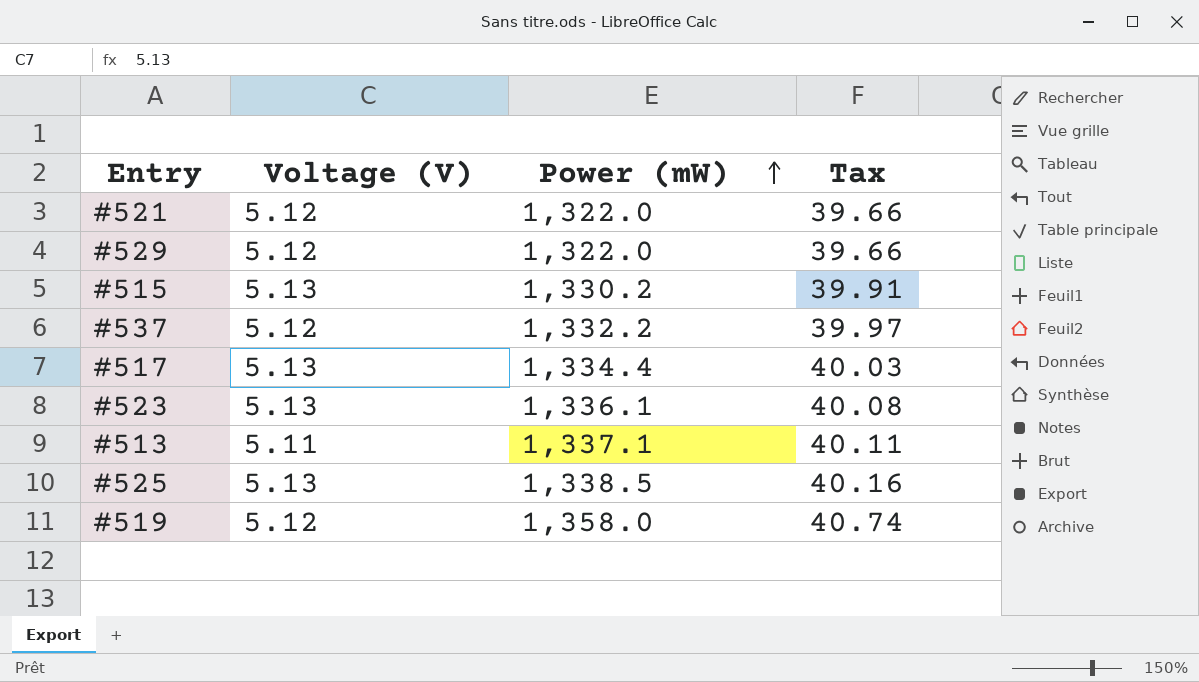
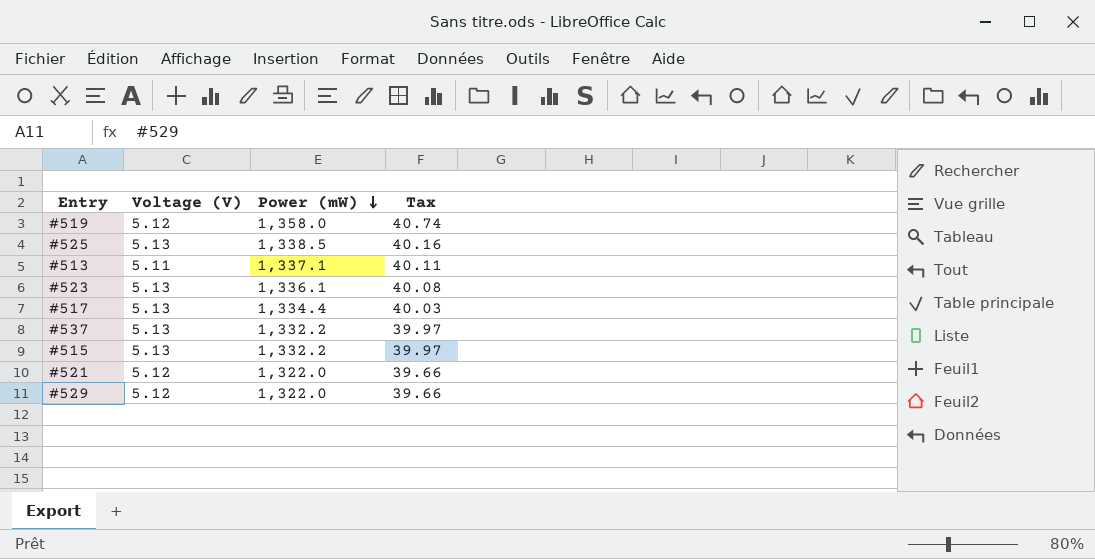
row order: Power (mW) ascending -> Power (mW) descending
#537 | Voltage (V): 5.12 -> 5.13
#515 | Power (mW): 1,330.2 -> 1,332.2
#515 | Tax: 39.91 -> 39.97

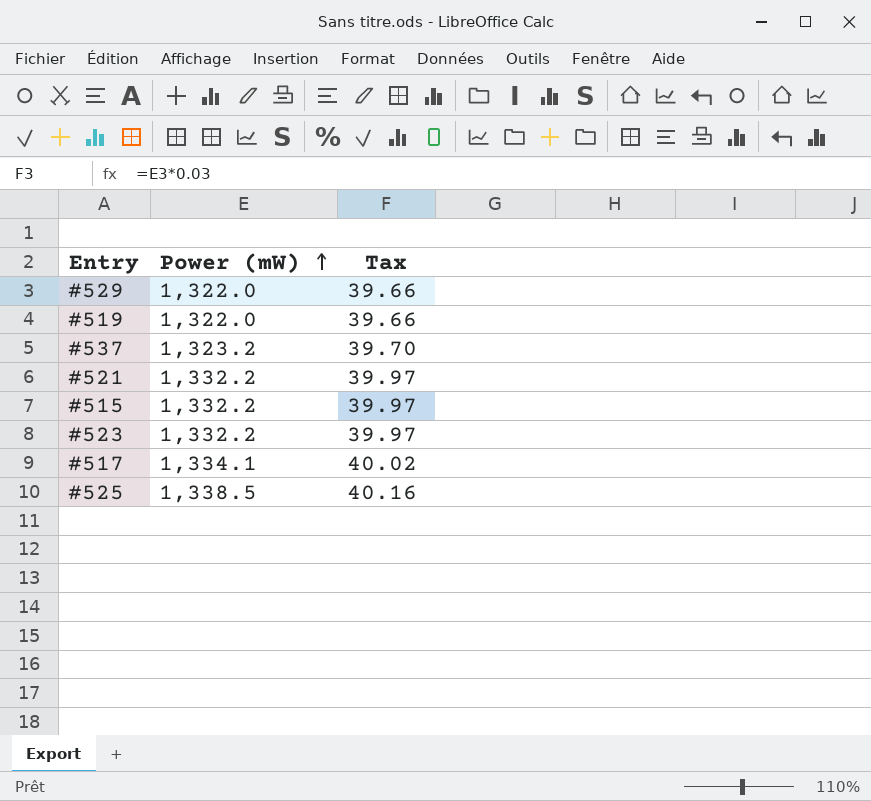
row order: Power (mW) descending -> Power (mW) ascending
column Voltage (V) | position: 2 -> none
row #513: 5.11 | 1,337.1 | 40.11 -> none
#519 | Power (mW): 1,358.0 -> 1,322.0
#519 | Tax: 40.74 -> 39.66
#537 | Power (mW): 1,332.2 -> 1,323.2
#537 | Tax: 39.97 -> 39.70
#521 | Power (mW): 1,322.0 -> 1,332.2
#521 | Tax: 39.66 -> 39.97
#523 | Power (mW): 1,336.1 -> 1,332.2
#523 | Tax: 40.08 -> 39.97
#517 | Power (mW): 1,334.4 -> 1,334.1
#517 | Tax: 40.03 -> 40.02

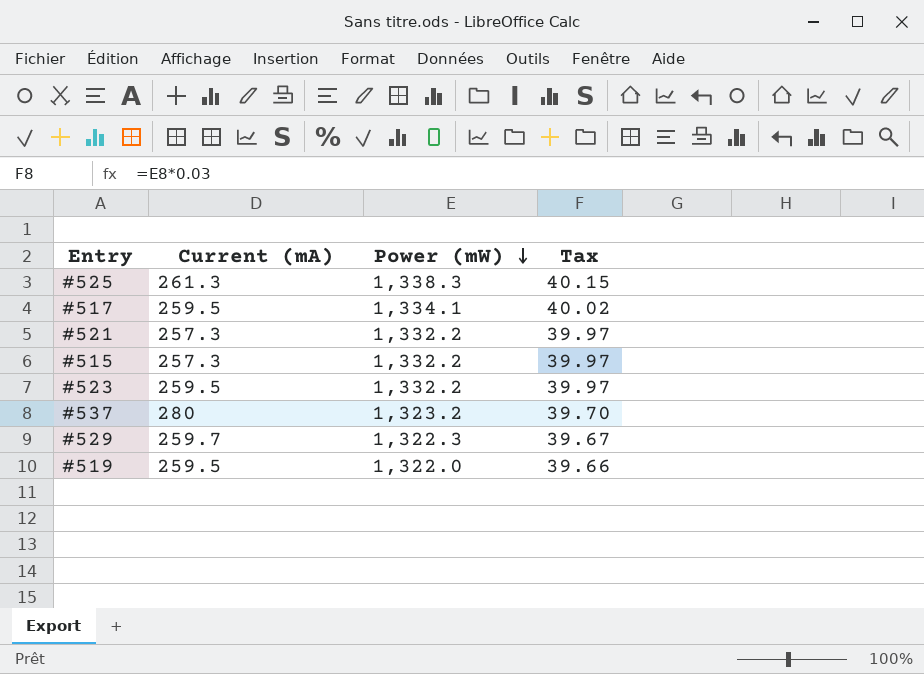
row order: Power (mW) ascending -> Power (mW) descending
column Current (mA) | position: none -> 2
#525 | Power (mW): 1,338.5 -> 1,338.3
#525 | Tax: 40.16 -> 40.15
#529 | Power (mW): 1,322.0 -> 1,322.3
#529 | Tax: 39.66 -> 39.67

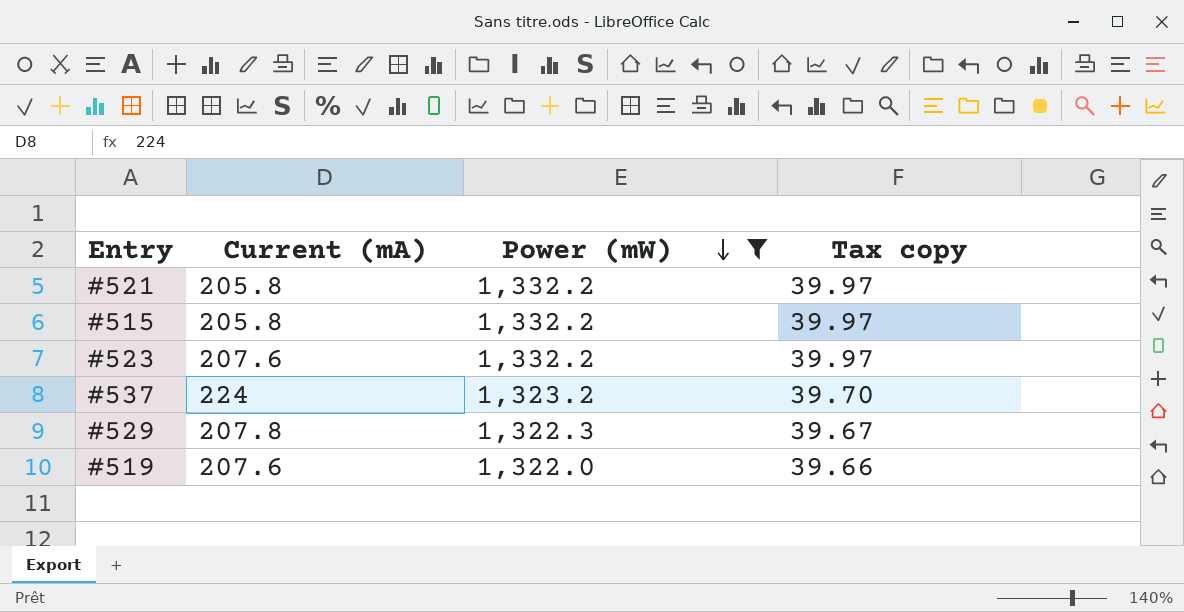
filter: none -> Power (mW) <= 1,332.2
column name: Tax -> Tax copy
#521 | Current (mA): 257.3 -> 205.8
#515 | Current (mA): 257.3 -> 205.8
#523 | Current (mA): 259.5 -> 207.6
#537 | Current (mA): 280 -> 224
#529 | Current (mA): 259.7 -> 207.8
#519 | Current (mA): 259.5 -> 207.6

